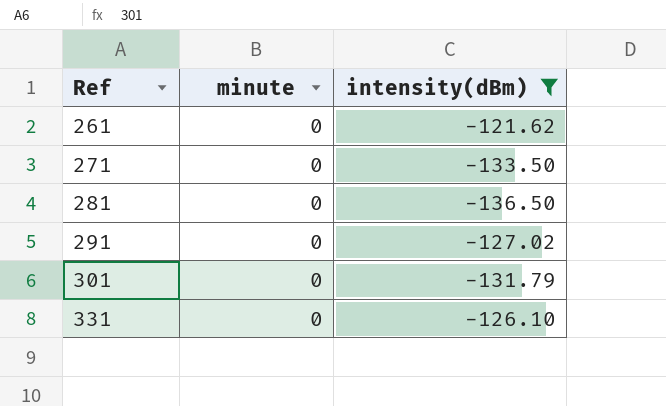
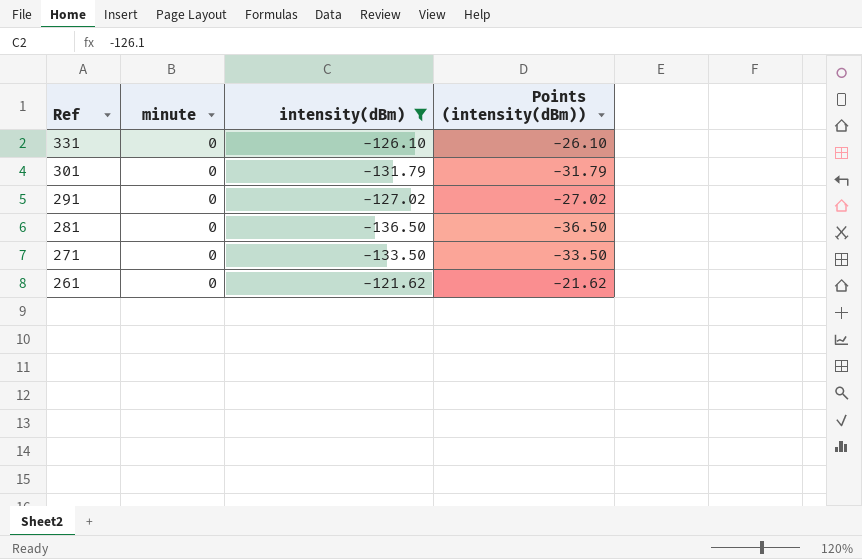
row order: Ref ascending -> Ref descending
column Points (intensity(dBm)) | formula: none -> [intensity(dBm)] + 100

